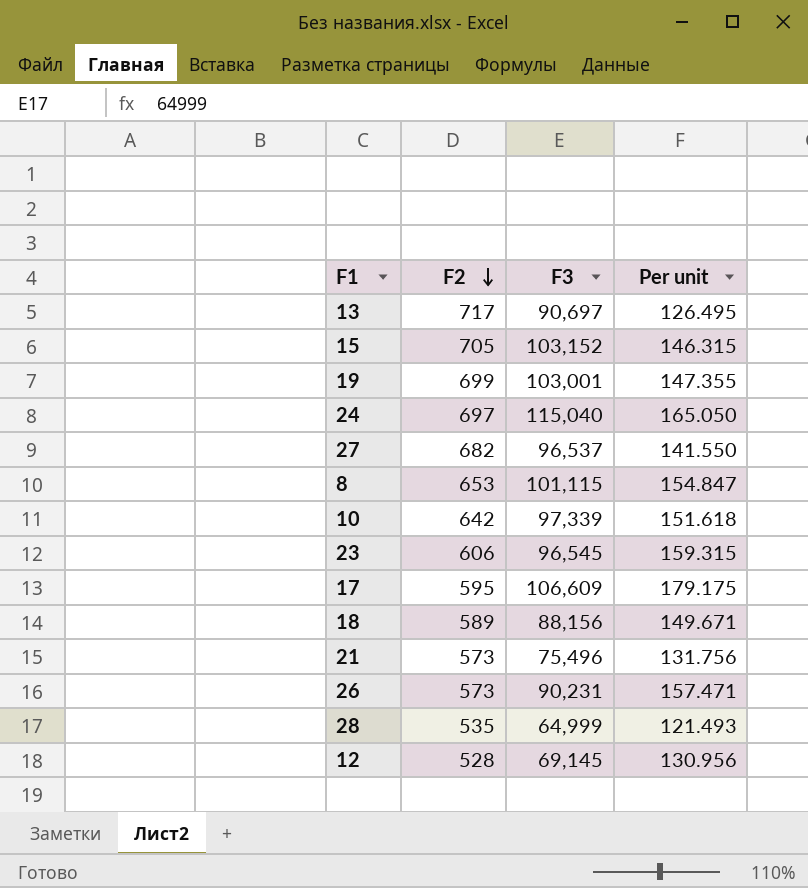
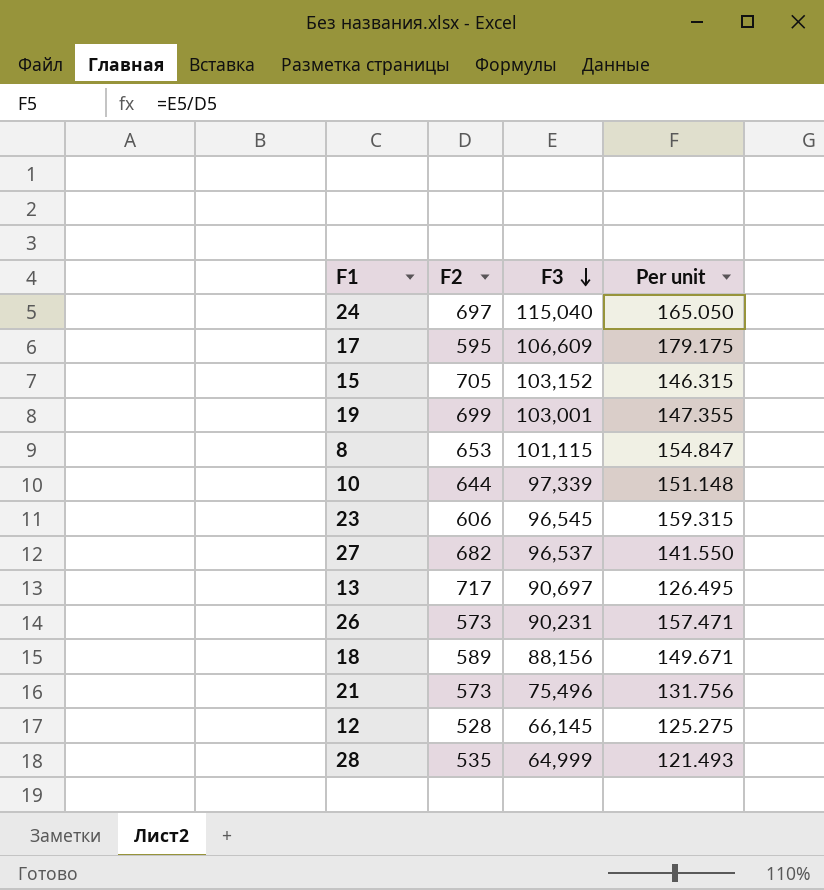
row order: F2 descending -> F3 descending
10 | F2: 642 -> 644
10 | Per unit: 151.618 -> 151.148
12 | F3: 69,145 -> 66,145
12 | Per unit: 130.956 -> 125.275

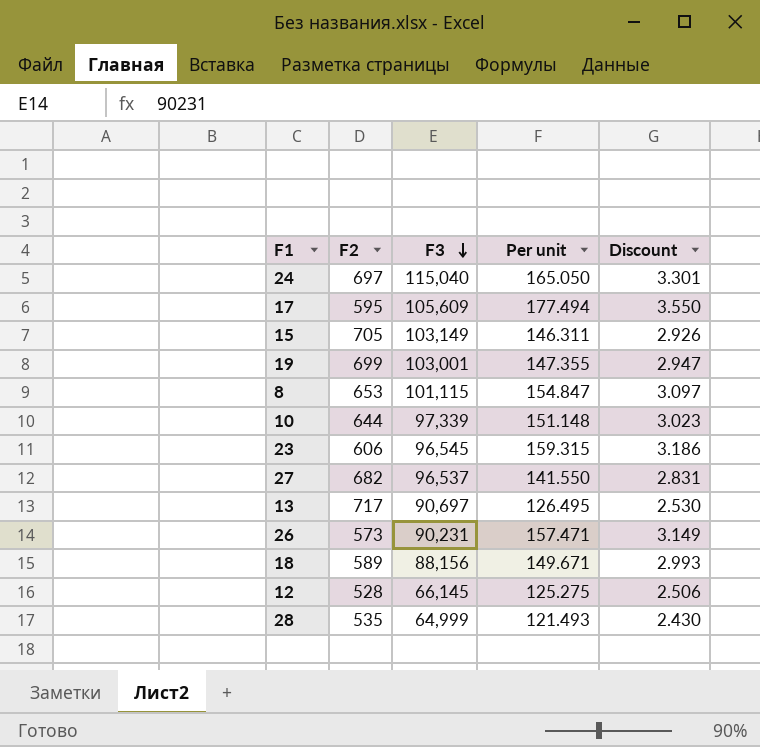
column Discount | formula: none -> [Per unit] * 0.02
row 21: 573 | 75,496 | 131.756 -> none
17 | F3: 106,609 -> 105,609
17 | Per unit: 179.175 -> 177.494
15 | F3: 103,152 -> 103,149
15 | Per unit: 146.315 -> 146.311

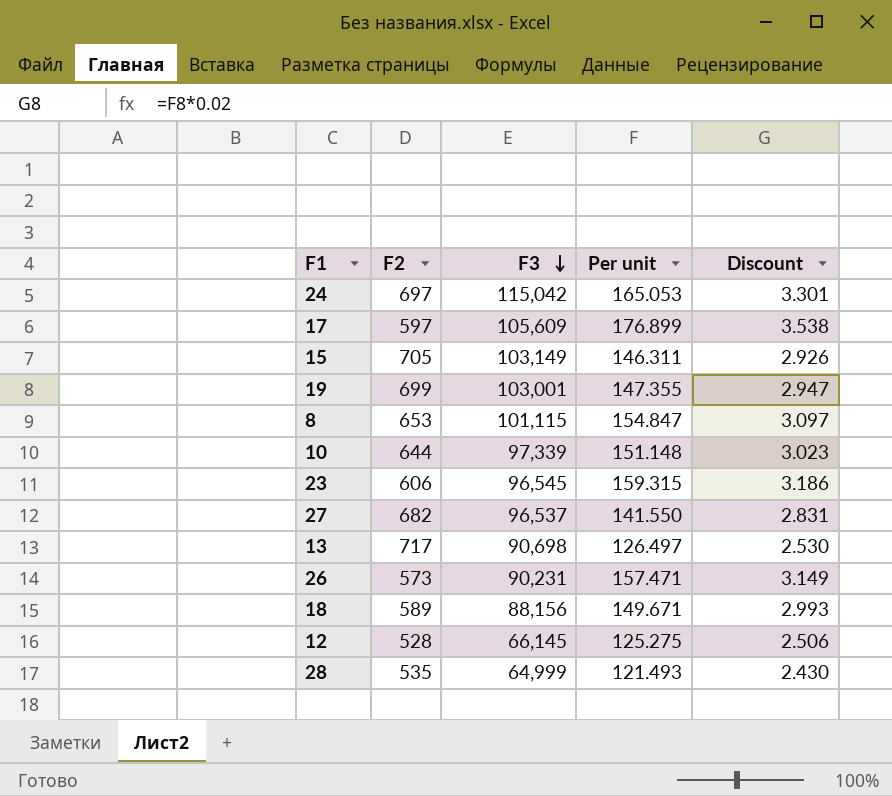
24 | F3: 115,040 -> 115,042
24 | Per unit: 165.050 -> 165.053
17 | F2: 595 -> 597
17 | Per unit: 177.494 -> 176.899
17 | Discount: 3.550 -> 3.538
13 | F3: 90,697 -> 90,698
13 | Per unit: 126.495 -> 126.497

